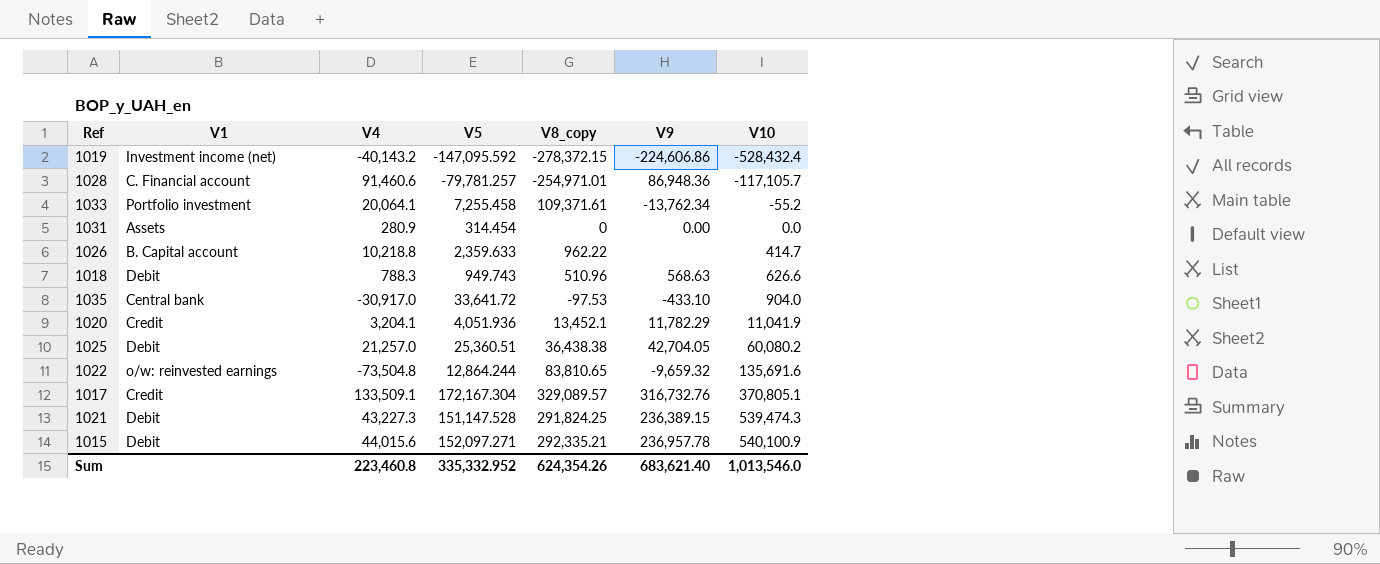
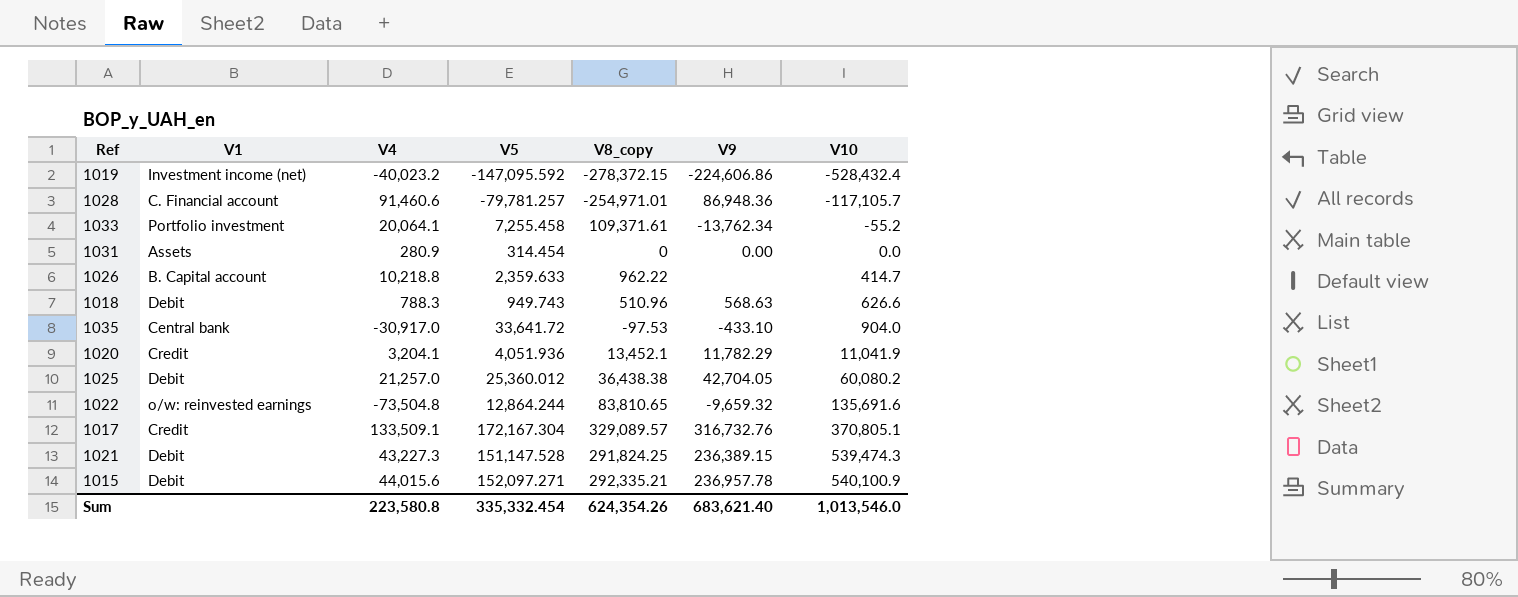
1019 | V4: -40,143.2 -> -40,023.2
1025 | V5: 25,360.51 -> 25,360.012
Sum | V4: 223,460.8 -> 223,580.8
Sum | V5: 335,332.952 -> 335,332.454

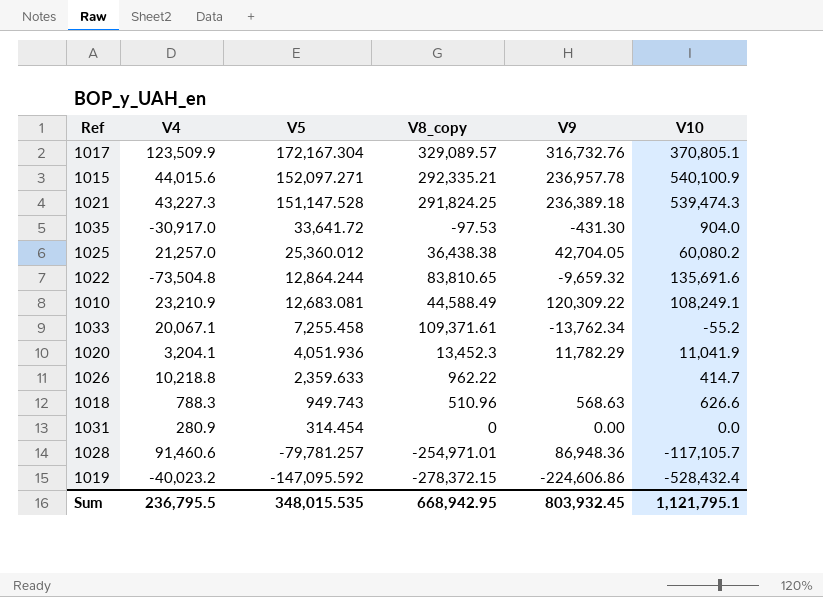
row order: V10 ascending -> V5 descending
column V1 | position: 2 -> none
1017 | V4: 133,509.1 -> 123,509.9
1021 | V9: 236,389.15 -> 236,389.18
1035 | V9: -433.10 -> -431.30
row 1010: none -> 23,210.9 | 12,683.081 | 44,588.49 | 120,309.22 | 108,249.1
1033 | V4: 20,064.1 -> 20,067.1
1020 | V8_copy: 13,452.1 -> 13,452.3
Sum | V4: 223,580.8 -> 236,795.5
Sum | V5: 335,332.454 -> 348,015.535
Sum | V8_copy: 624,354.26 -> 668,942.95
Sum | V9: 683,621.40 -> 803,932.45
Sum | V10: 1,013,546.0 -> 1,121,795.1

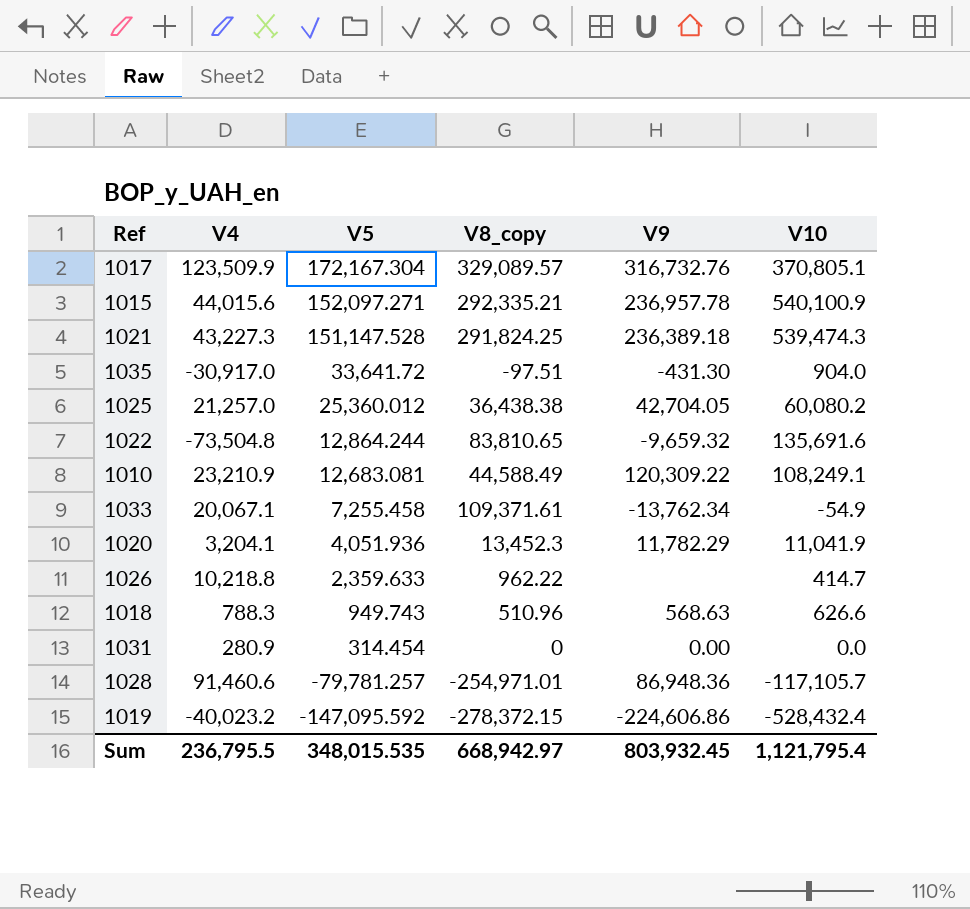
1035 | V8_copy: -97.53 -> -97.51
1033 | V10: -55.2 -> -54.9
Sum | V8_copy: 668,942.95 -> 668,942.97
Sum | V10: 1,121,795.1 -> 1,121,795.4

